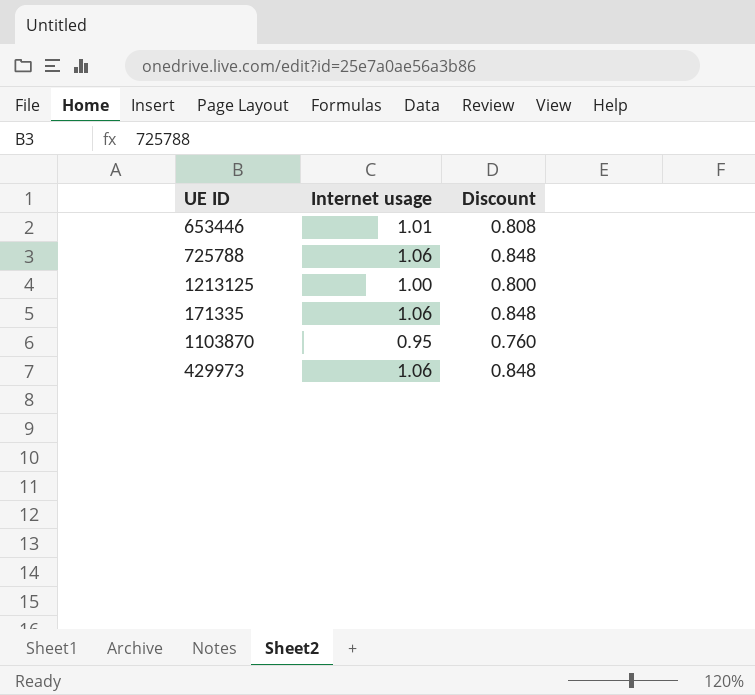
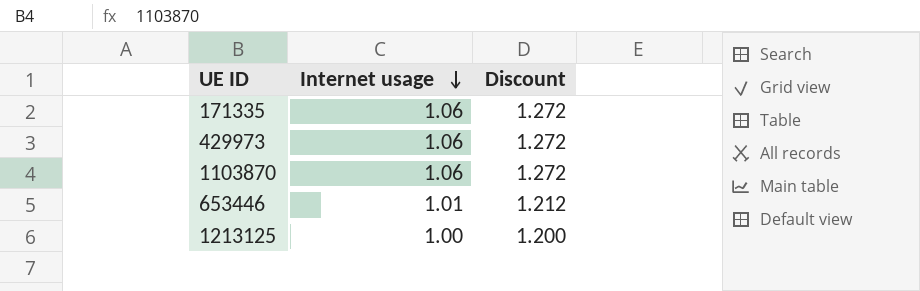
row order: none -> Internet usage descending
column Discount | formula: [Internet usage] * 0.8 -> [Internet usage] * 1.2
row 725788: 1.06 | 0.848 -> none
1103870 | Internet usage: 0.95 -> 1.06

